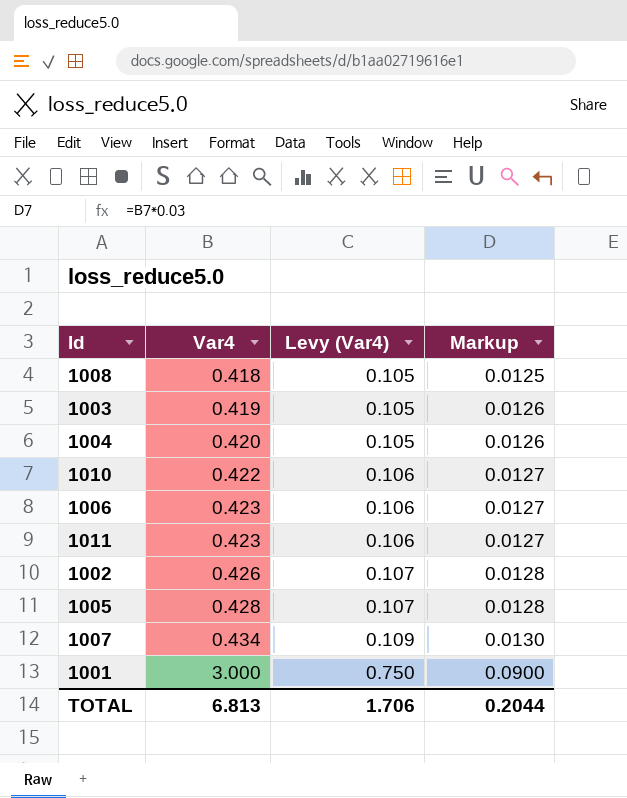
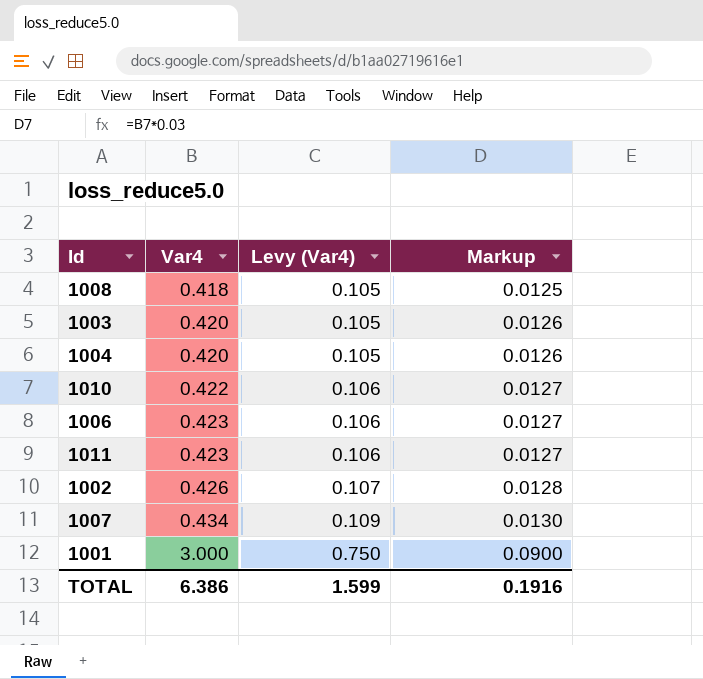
row 1005: 0.428 | 0.107 | 0.0128 -> none
1003 | Var4: 0.419 -> 0.420
TOTAL | Var4: 6.813 -> 6.386
TOTAL | Levy (Var4): 1.706 -> 1.599
TOTAL | Markup: 0.2044 -> 0.1916

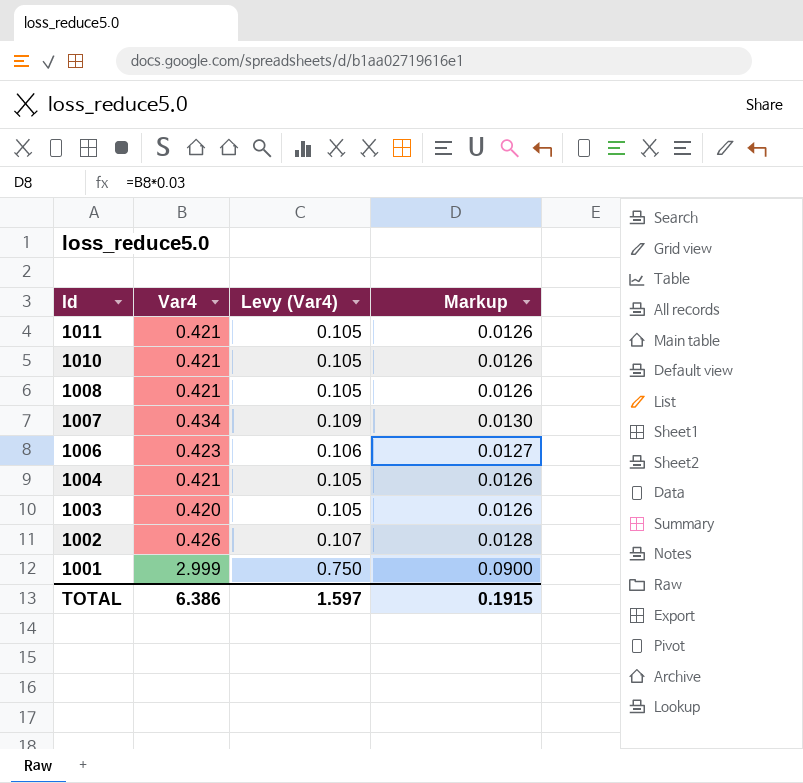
row order: Var4 ascending -> Id descending
1011 | Var4: 0.423 -> 0.421
1011 | Levy (Var4): 0.106 -> 0.105
1011 | Markup: 0.0127 -> 0.0126
1010 | Var4: 0.422 -> 0.421
1010 | Levy (Var4): 0.106 -> 0.105
1010 | Markup: 0.0127 -> 0.0126
1008 | Var4: 0.418 -> 0.421
1008 | Markup: 0.0125 -> 0.0126
1004 | Var4: 0.420 -> 0.421
1001 | Var4: 3.000 -> 2.999
TOTAL | Levy (Var4): 1.599 -> 1.597
TOTAL | Markup: 0.1916 -> 0.1915

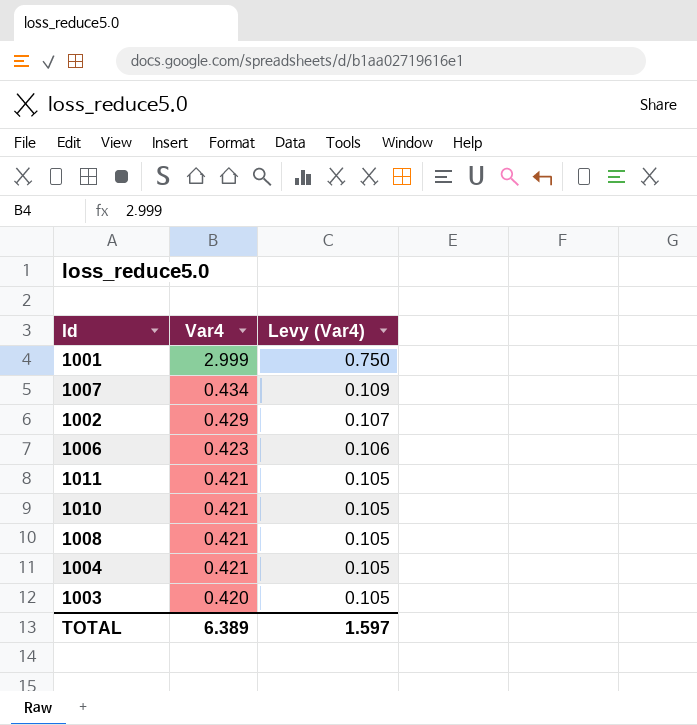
row order: Id descending -> Var4 descending
column Markup | formula: [Var4] * 0.03 -> none
1002 | Var4: 0.426 -> 0.429
TOTAL | Var4: 6.386 -> 6.389

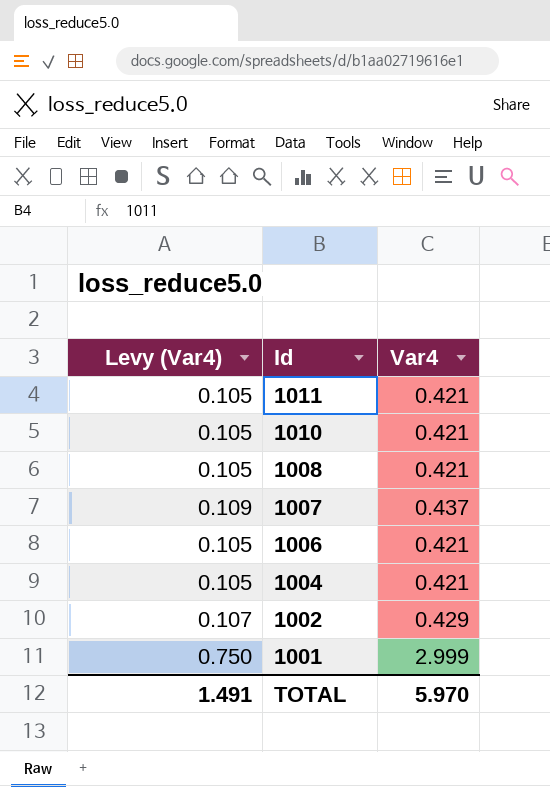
row order: Var4 descending -> Id descending
column Levy (Var4) | position: 3 -> 1
row 1003: 0.420 | 0.105 -> none
1007 | Var4: 0.434 -> 0.437
1006 | Levy (Var4): 0.106 -> 0.105
1006 | Var4: 0.423 -> 0.421
TOTAL | Levy (Var4): 1.597 -> 1.491
TOTAL | Var4: 6.389 -> 5.970

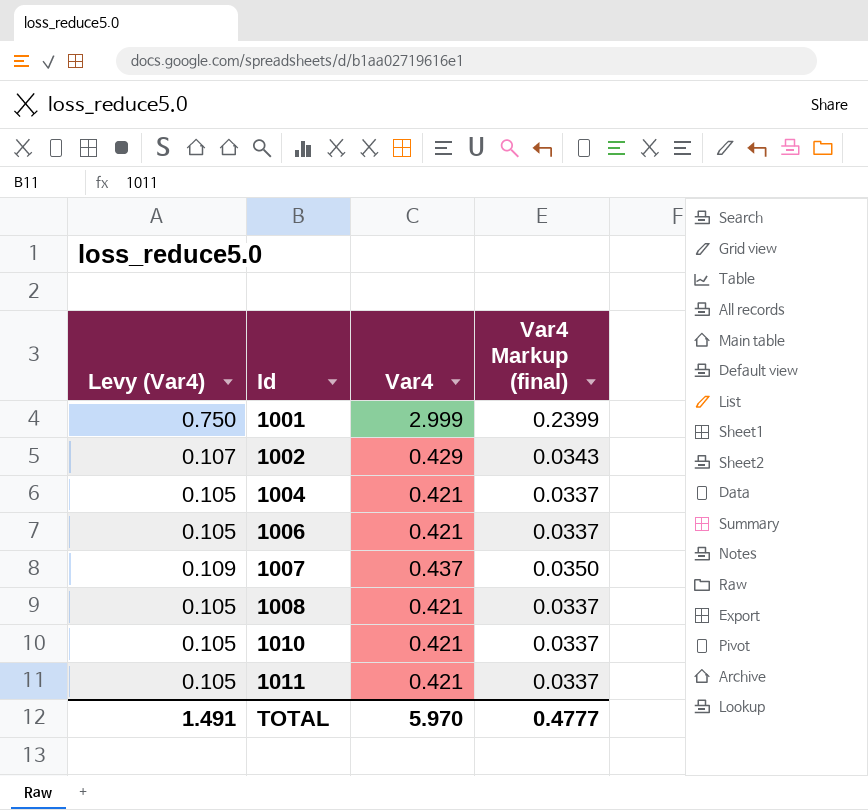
row order: Id descending -> Id ascending
column Var4 Markup (final) | formula: none -> [Var4] * 0.08

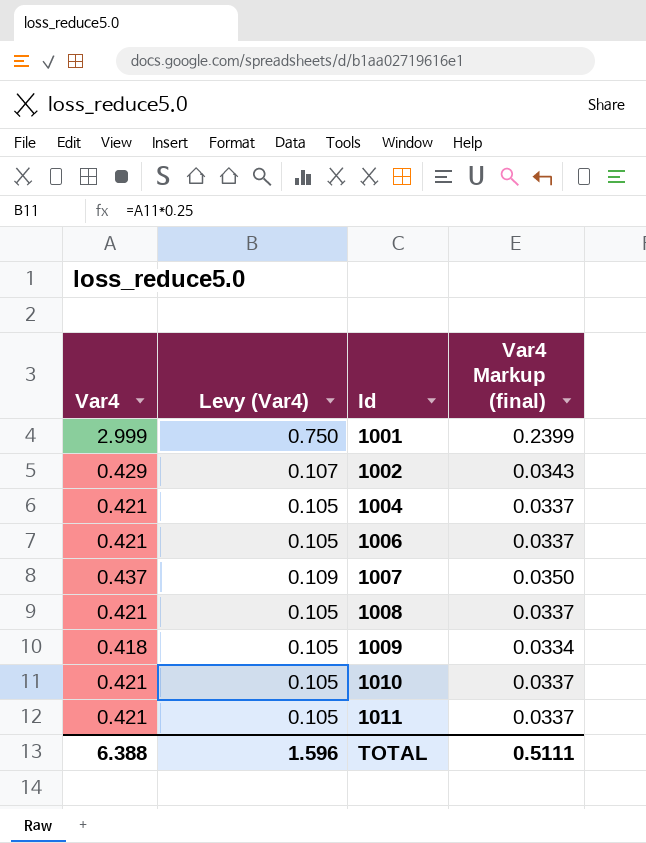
column Var4 | position: 3 -> 1
row 1009: none -> 0.418 | 0.105 | 0.0334
TOTAL | Var4: 5.970 -> 6.388
TOTAL | Levy (Var4): 1.491 -> 1.596
TOTAL | Var4 Markup (final): 0.4777 -> 0.5111

